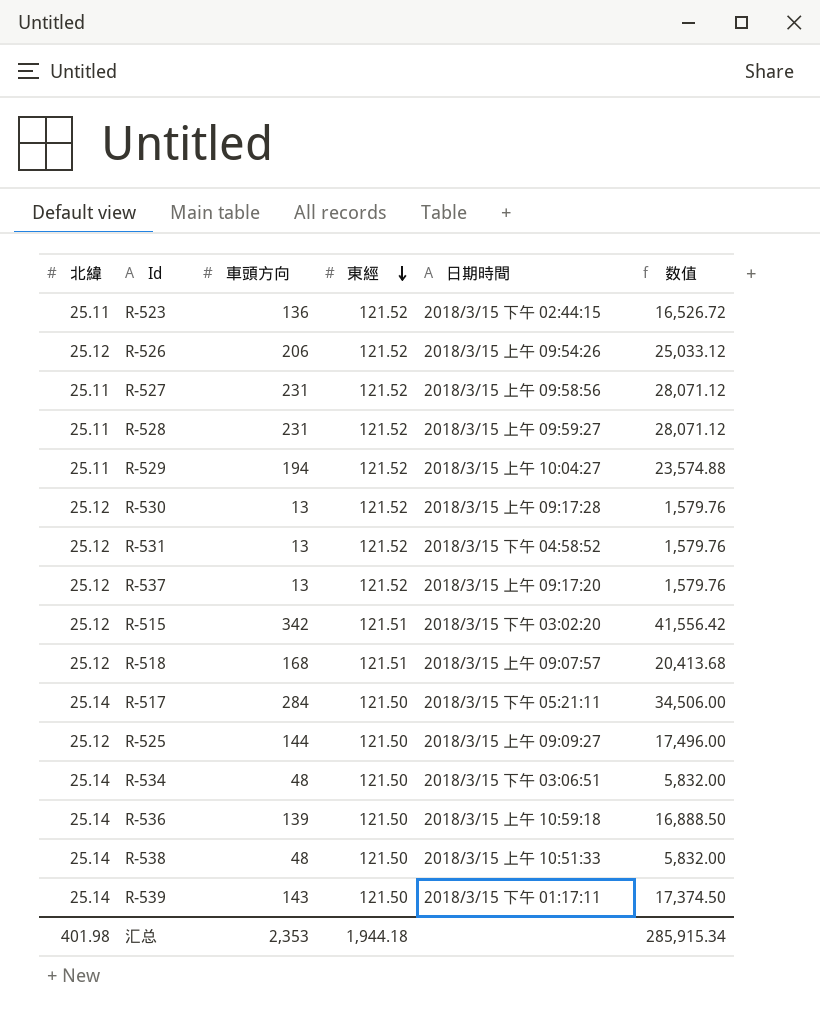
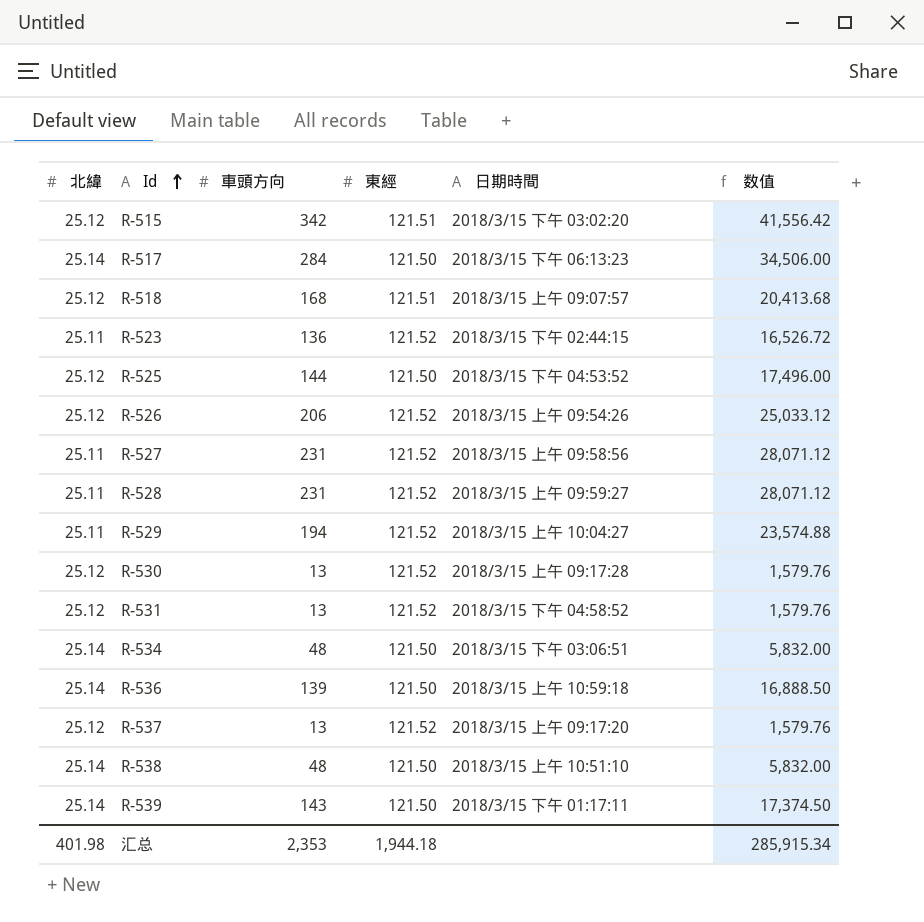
row order: 東經 descending -> Id ascending
R-517 | 日期時間: 2018/3/15 下午 05:21:11 -> 2018/3/15 下午 06:13:23
R-525 | 日期時間: 2018/3/15 上午 09:09:27 -> 2018/3/15 下午 04:53:52
R-538 | 日期時間: 2018/3/15 上午 10:51:33 -> 2018/3/15 上午 10:51:10

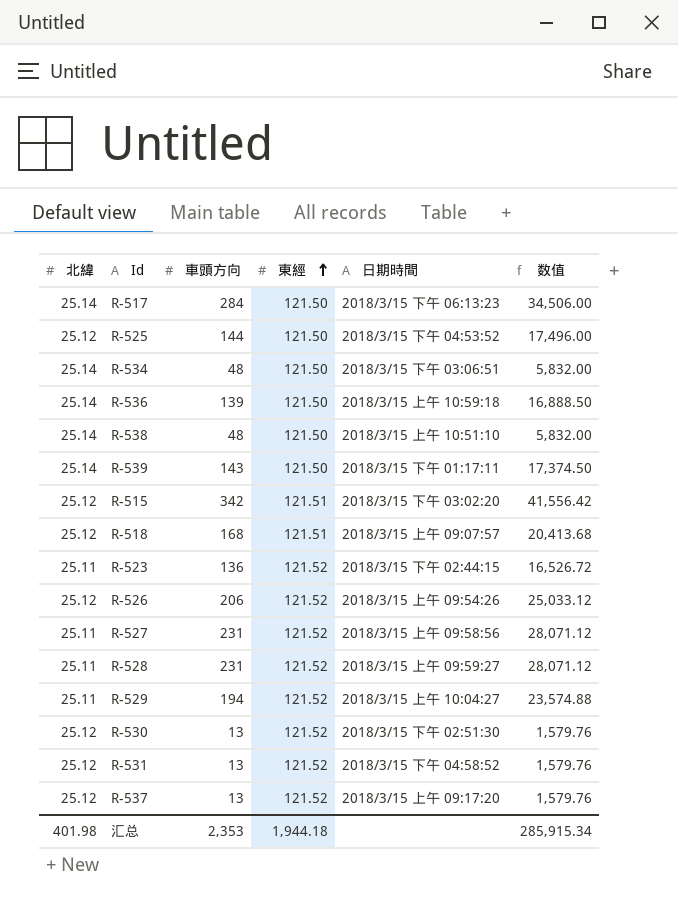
row order: Id ascending -> 東經 ascending
R-530 | 日期時間: 2018/3/15 上午 09:17:28 -> 2018/3/15 下午 02:51:30

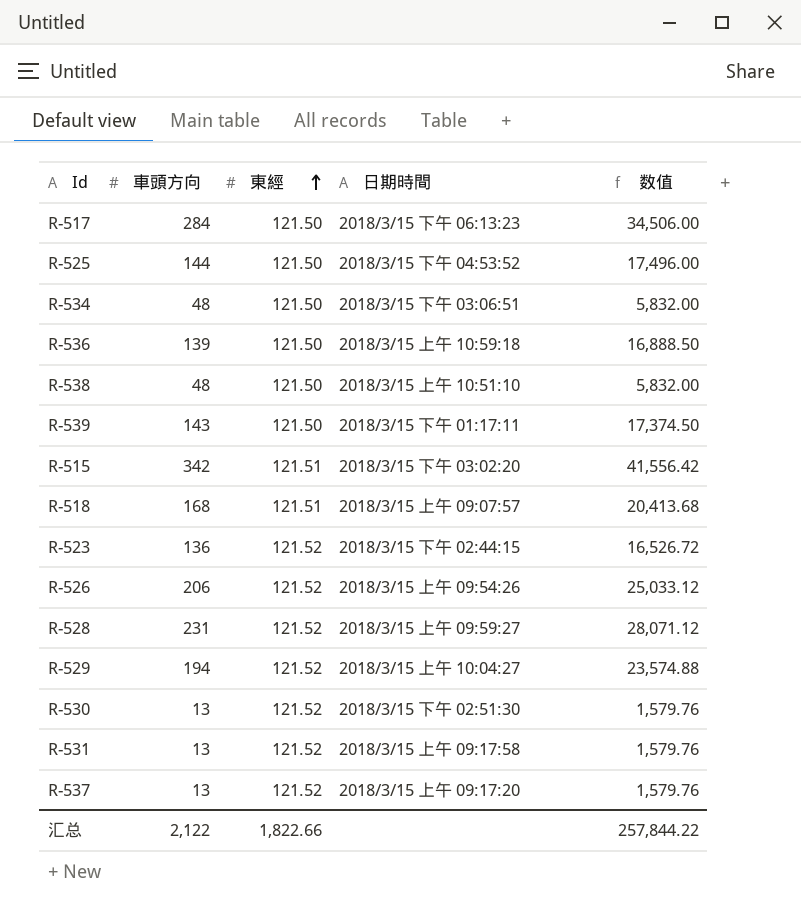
column 北緯 | position: 1 -> none
row R-527: 25.11 | 231 | 121.52 | 2018/3/15 上午 09:58:56 | 28,071.12 -> none
R-531 | 日期時間: 2018/3/15 下午 04:58:52 -> 2018/3/15 上午 09:17:58
汇总 | 車頭方向: 2,353 -> 2,122
汇总 | 東經: 1,944.18 -> 1,822.66
汇总 | 数值: 285,915.34 -> 257,844.22

